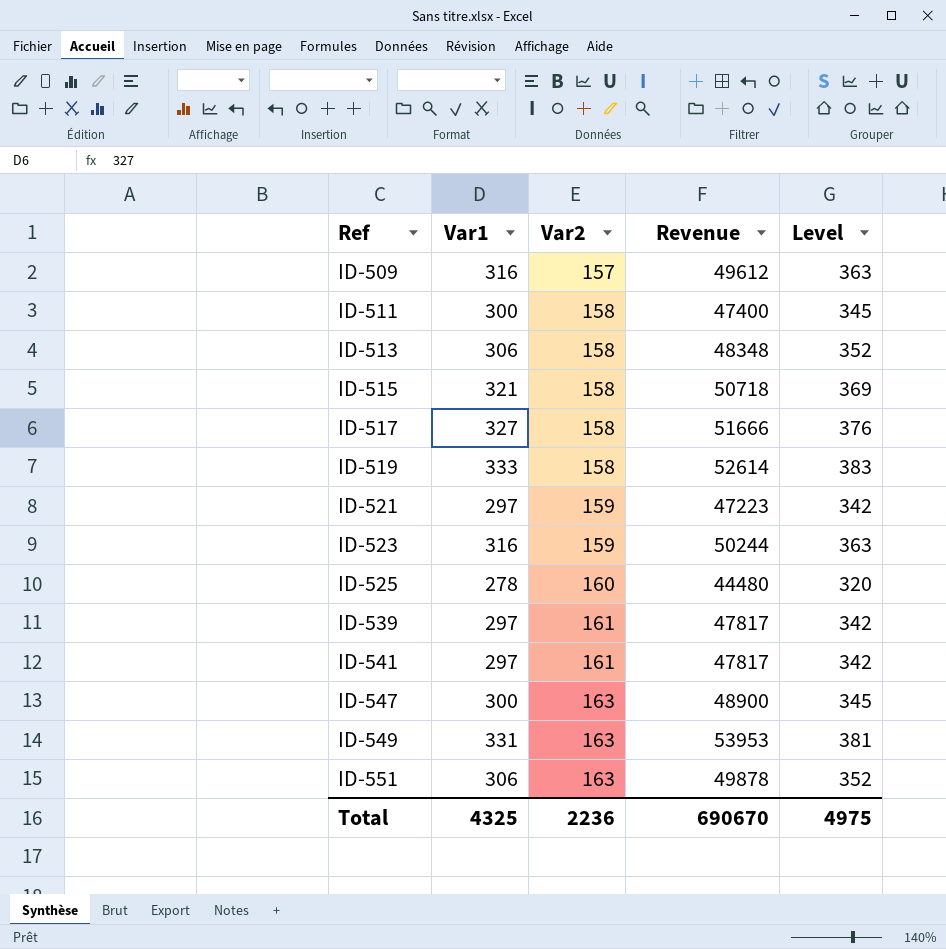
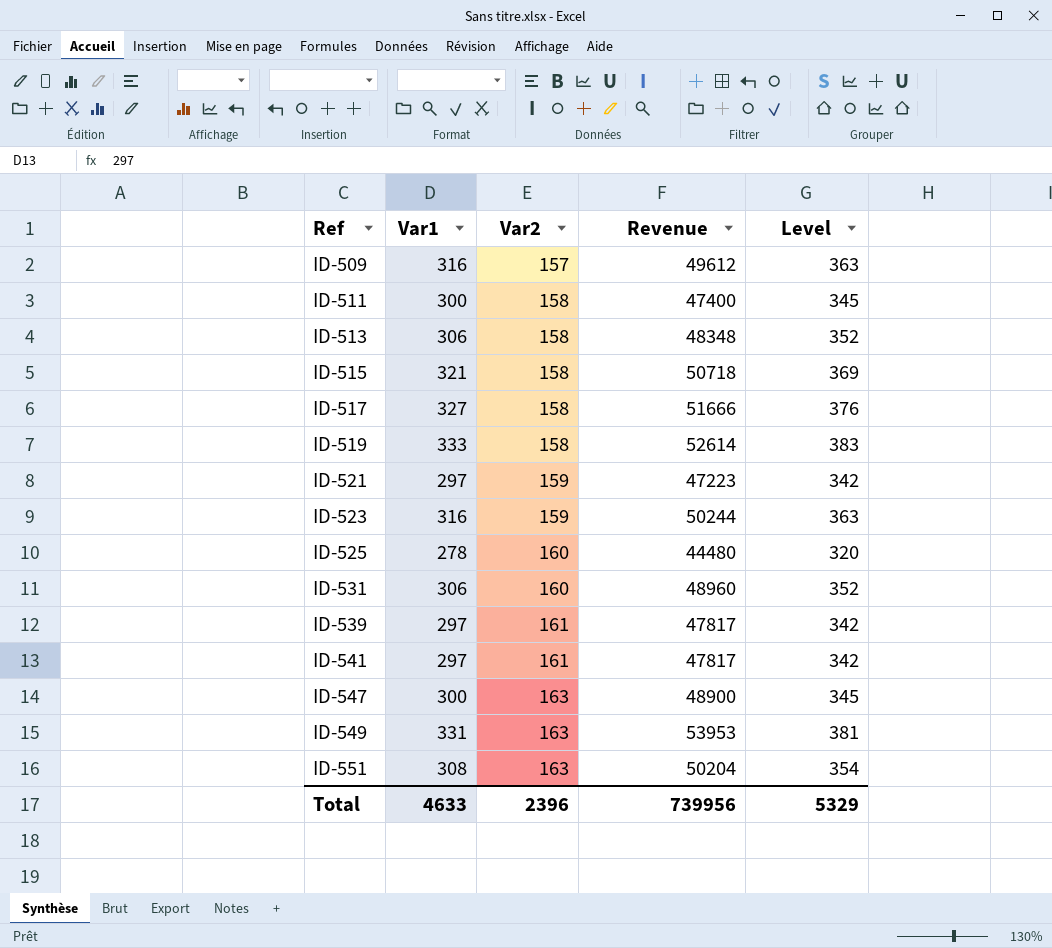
row ID-531: none -> 306 | 160 | 48960 | 352
ID-551 | Var1: 306 -> 308
ID-551 | Revenue: 49878 -> 50204
ID-551 | Level: 352 -> 354
Total | Var1: 4325 -> 4633
Total | Var2: 2236 -> 2396
Total | Revenue: 690670 -> 739956
Total | Level: 4975 -> 5329

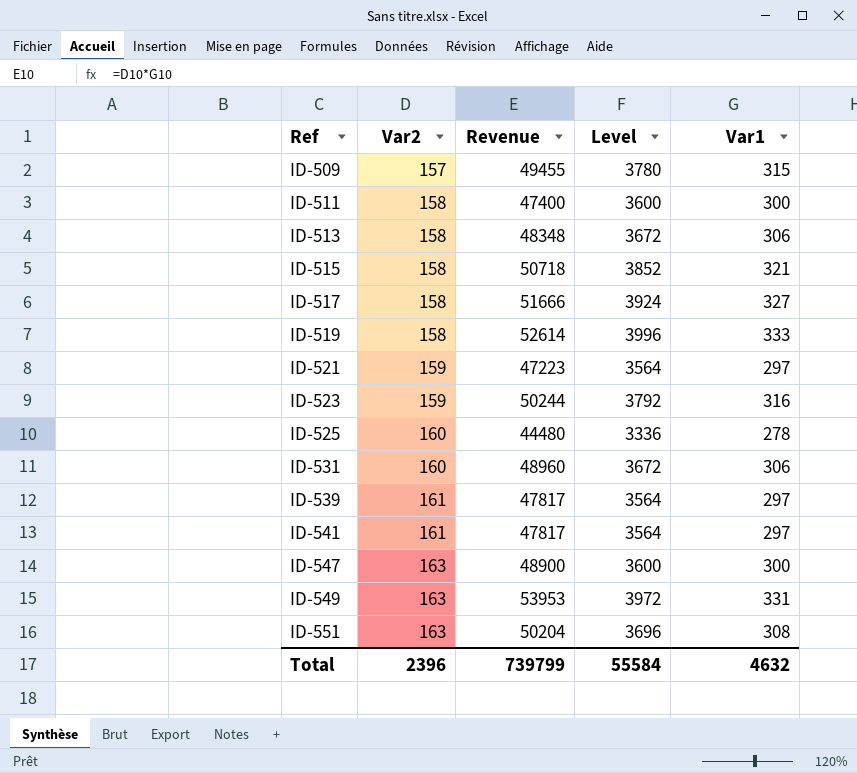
column Level | formula: [Var1] * 1.15 -> [Var1] * 12
column Var1 | position: 2 -> 5
ID-509 | Revenue: 49612 -> 49455
ID-509 | Var1: 316 -> 315
Total | Revenue: 739956 -> 739799
Total | Level: 5329 -> 55584
Total | Var1: 4633 -> 4632

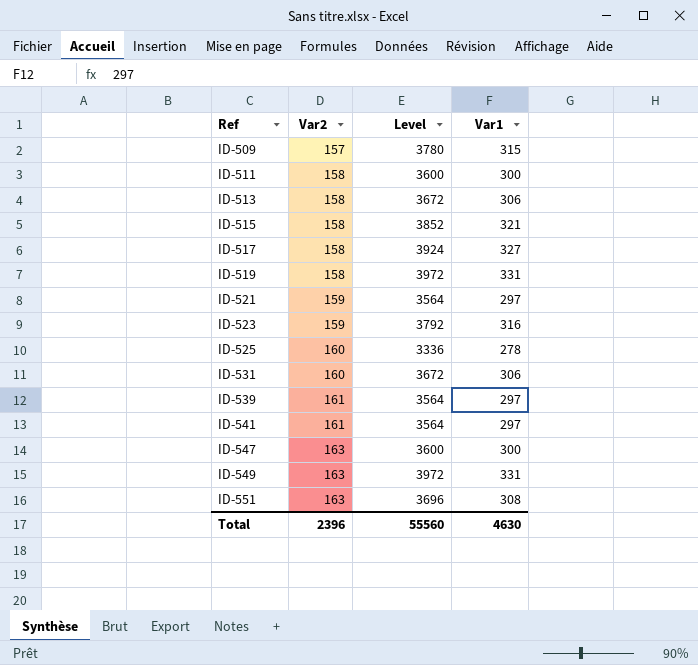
column Revenue | formula: [Var2] * [Var1] -> none
ID-519 | Level: 3996 -> 3972
ID-519 | Var1: 333 -> 331
Total | Level: 55584 -> 55560
Total | Var1: 4632 -> 4630

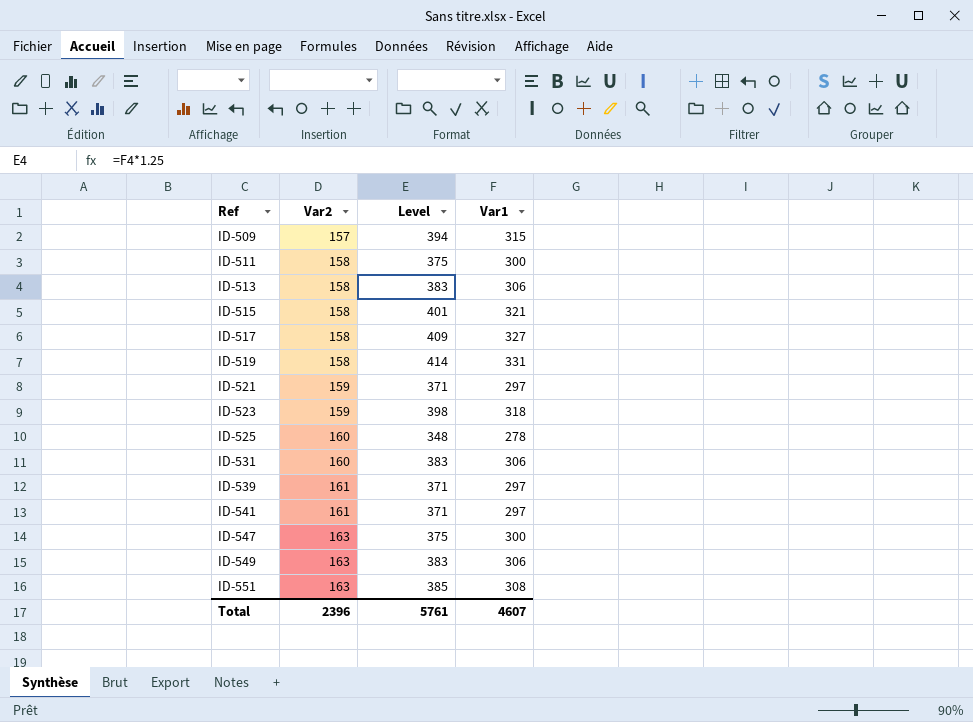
column Level | formula: [Var1] * 12 -> [Var1] * 1.25
ID-523 | Var1: 316 -> 318
ID-549 | Var1: 331 -> 306
Total | Level: 55560 -> 5761
Total | Var1: 4630 -> 4607

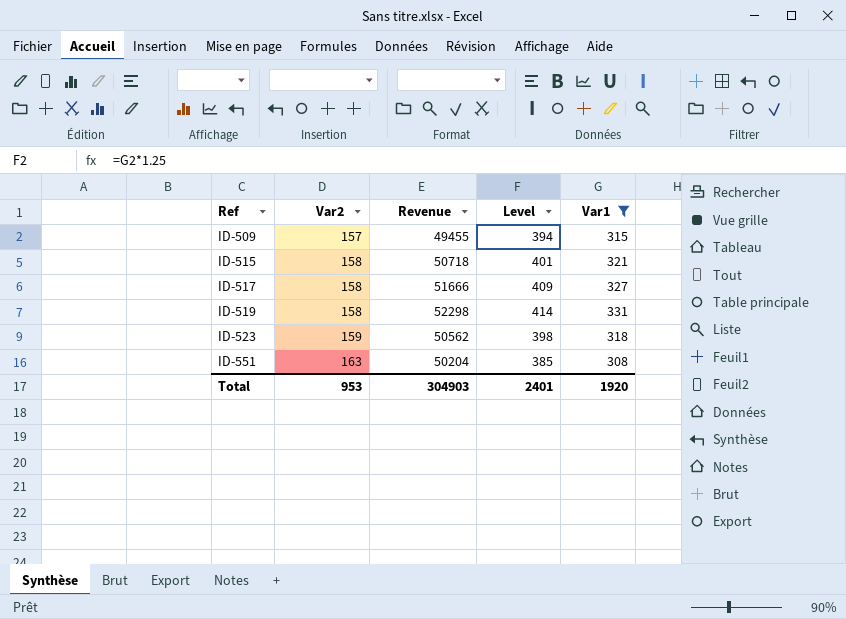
filter: none -> Var1 >= 308
column Revenue | formula: none -> [Var2] * [Var1]
Total | Var2: 2396 -> 953
Total | Level: 5761 -> 2401
Total | Var1: 4607 -> 1920

